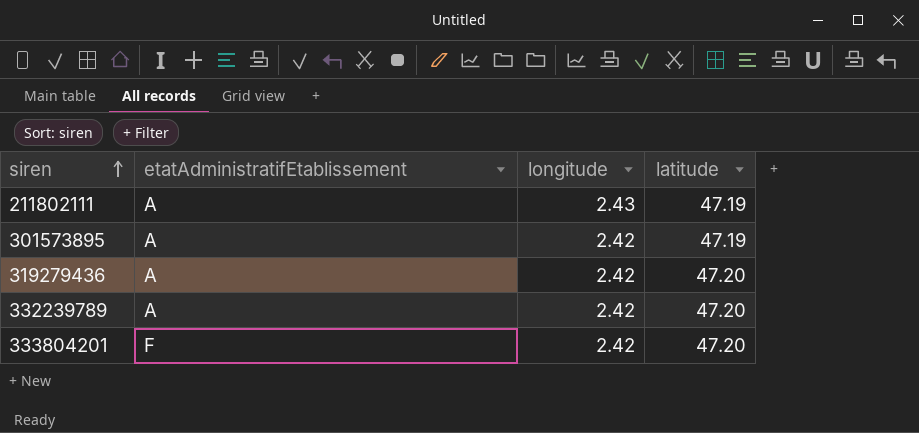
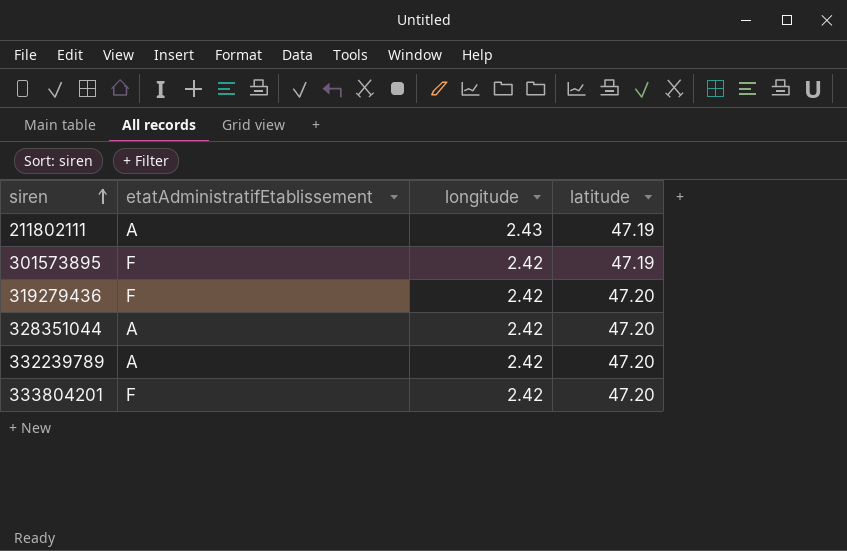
301573895 | etatAdministratifEtablissement: A -> F
319279436 | etatAdministratifEtablissement: A -> F
row 328351044: none -> A | 2.42 | 47.20

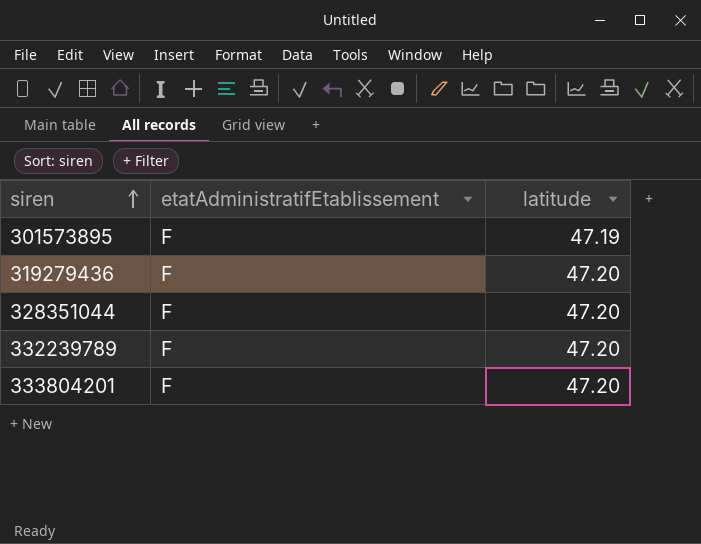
column longitude | position: 3 -> none
row 211802111: A | 2.43 | 47.19 -> none
328351044 | etatAdministratifEtablissement: A -> F
332239789 | etatAdministratifEtablissement: A -> F

